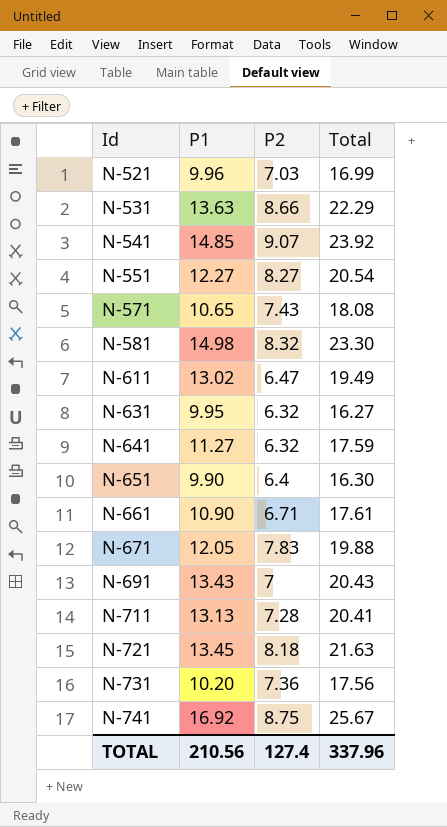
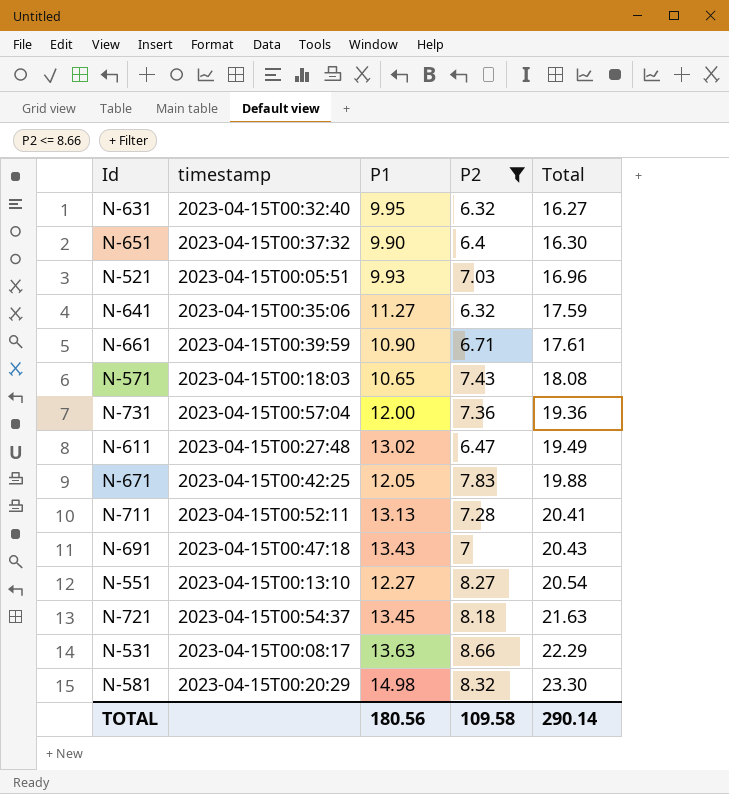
filter: none -> P2 <= 8.66
row order: Id ascending -> Total ascending
column timestamp | position: none -> 2
N-521 | P1: 9.96 -> 9.93
N-521 | Total: 16.99 -> 16.96
N-731 | P1: 10.20 -> 12.00
N-731 | Total: 17.56 -> 19.36
TOTAL | P1: 210.56 -> 180.56
TOTAL | P2: 127.4 -> 109.58
TOTAL | Total: 337.96 -> 290.14

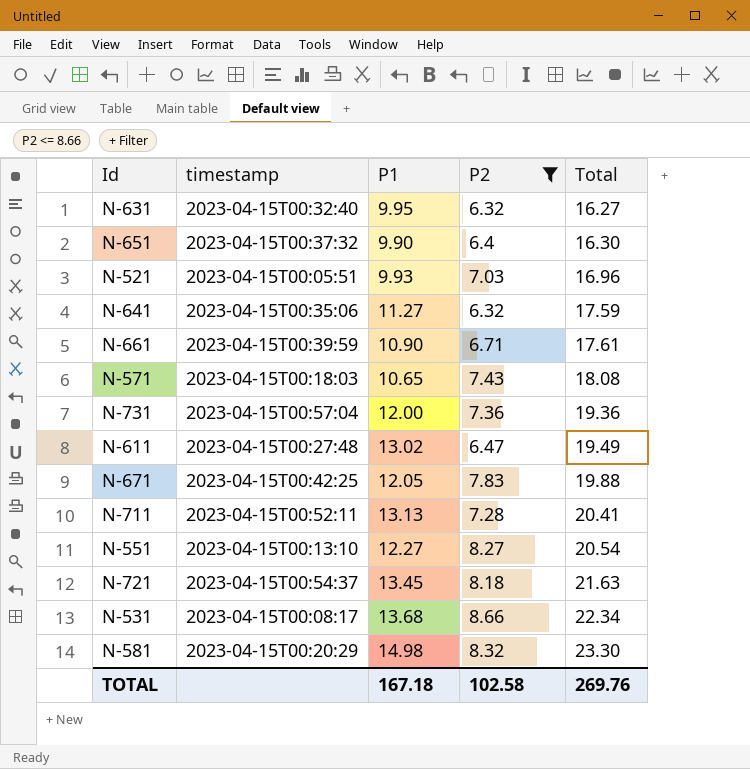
row N-691: 2023-04-15T00:47:18 | 13.43 | 7 | 20.43 -> none
N-531 | P1: 13.63 -> 13.68
N-531 | Total: 22.29 -> 22.34
TOTAL | P1: 180.56 -> 167.18
TOTAL | P2: 109.58 -> 102.58
TOTAL | Total: 290.14 -> 269.76

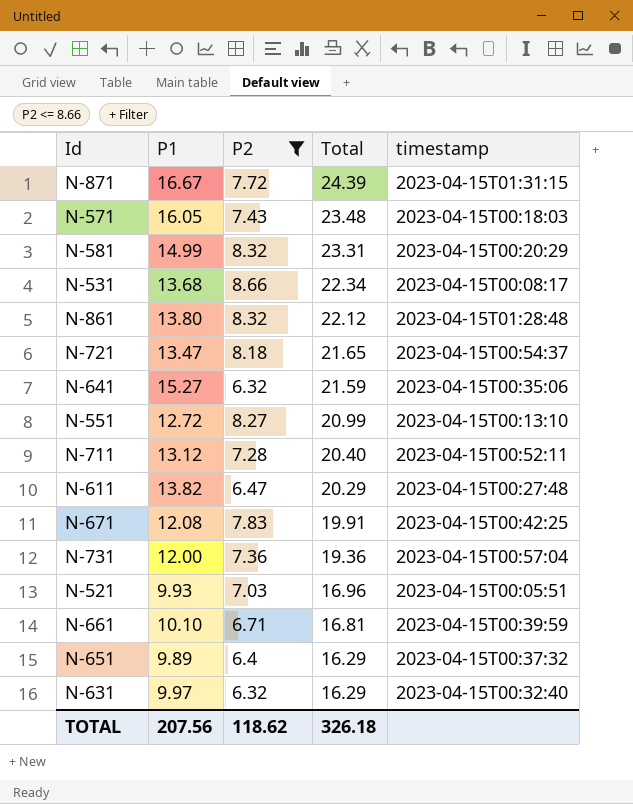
row order: Total ascending -> Total descending
column timestamp | position: 2 -> 5
row N-871: none -> 16.67 | 7.72 | 24.39 | 2023-04-15T01:31:15
N-571 | P1: 10.65 -> 16.05
N-571 | Total: 18.08 -> 23.48
N-581 | P1: 14.98 -> 14.99
N-581 | Total: 23.30 -> 23.31
row N-861: none -> 13.80 | 8.32 | 22.12 | 2023-04-15T01:28:48
N-721 | P1: 13.45 -> 13.47
N-721 | Total: 21.63 -> 21.65
N-641 | P1: 11.27 -> 15.27
N-641 | Total: 17.59 -> 21.59
N-551 | P1: 12.27 -> 12.72
N-551 | Total: 20.54 -> 20.99
N-711 | P1: 13.13 -> 13.12
N-711 | Total: 20.41 -> 20.40
N-611 | P1: 13.02 -> 13.82
N-611 | Total: 19.49 -> 20.29
N-671 | P1: 12.05 -> 12.08
N-671 | Total: 19.88 -> 19.91
N-661 | P1: 10.90 -> 10.10
N-661 | Total: 17.61 -> 16.81
N-651 | P1: 9.90 -> 9.89
N-651 | Total: 16.30 -> 16.29
N-631 | P1: 9.95 -> 9.97
N-631 | Total: 16.27 -> 16.29
TOTAL | P1: 167.18 -> 207.56
TOTAL | P2: 102.58 -> 118.62
TOTAL | Total: 269.76 -> 326.18

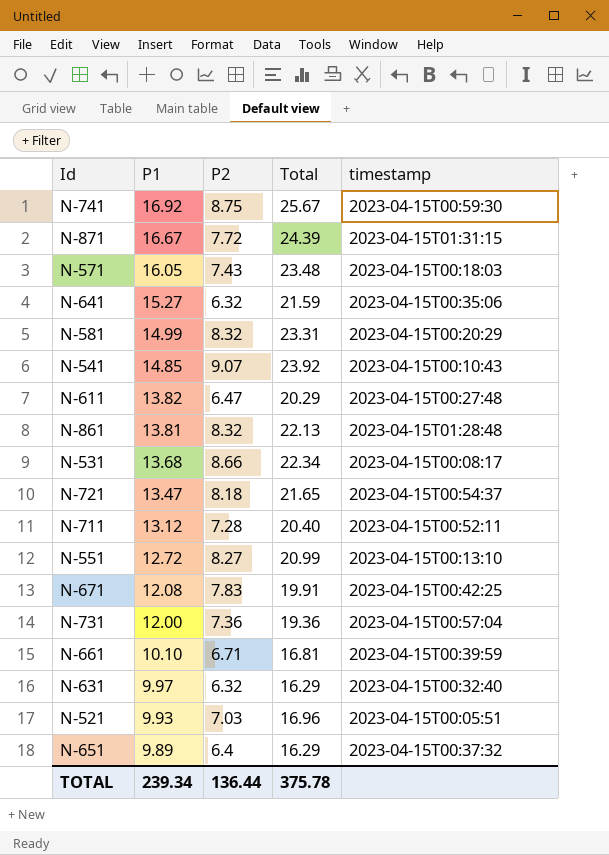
filter: P2 <= 8.66 -> none
row order: Total descending -> P1 descending
N-861 | P1: 13.80 -> 13.81
N-861 | Total: 22.12 -> 22.13
TOTAL | P1: 207.56 -> 239.34
TOTAL | P2: 118.62 -> 136.44
TOTAL | Total: 326.18 -> 375.78

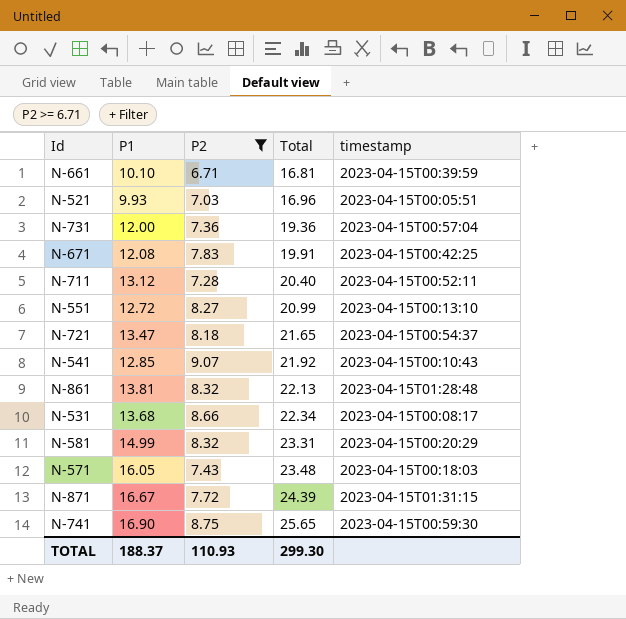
filter: none -> P2 >= 6.71
row order: P1 descending -> Total ascending
N-541 | P1: 14.85 -> 12.85
N-541 | Total: 23.92 -> 21.92
N-741 | P1: 16.92 -> 16.90
N-741 | Total: 25.67 -> 25.65
TOTAL | P1: 239.34 -> 188.37
TOTAL | P2: 136.44 -> 110.93
TOTAL | Total: 375.78 -> 299.30

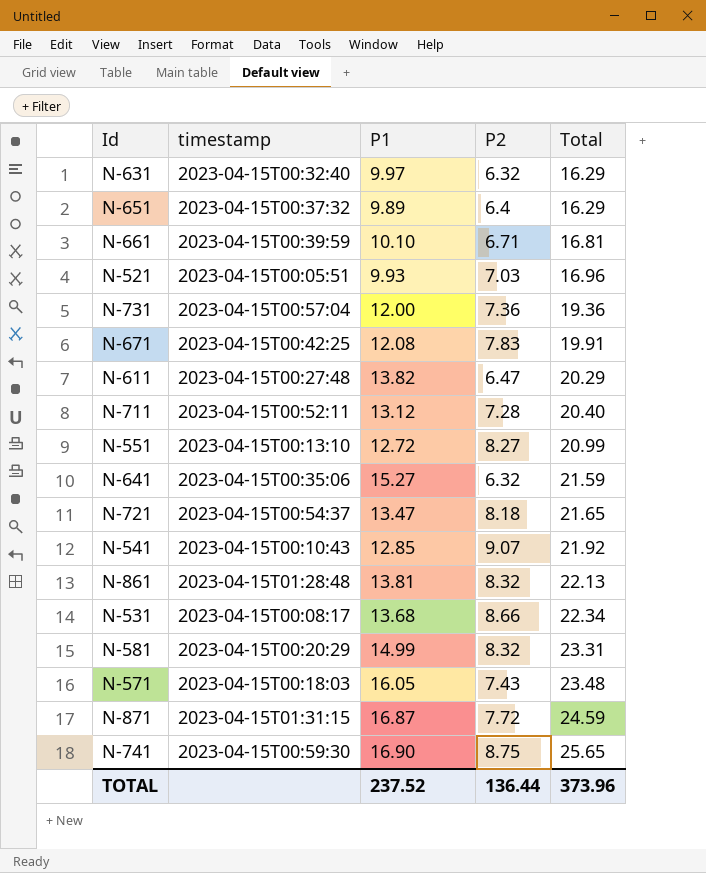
filter: P2 >= 6.71 -> none
column timestamp | position: 5 -> 2
N-871 | P1: 16.67 -> 16.87
N-871 | Total: 24.39 -> 24.59
TOTAL | P1: 188.37 -> 237.52
TOTAL | P2: 110.93 -> 136.44
TOTAL | Total: 299.30 -> 373.96

